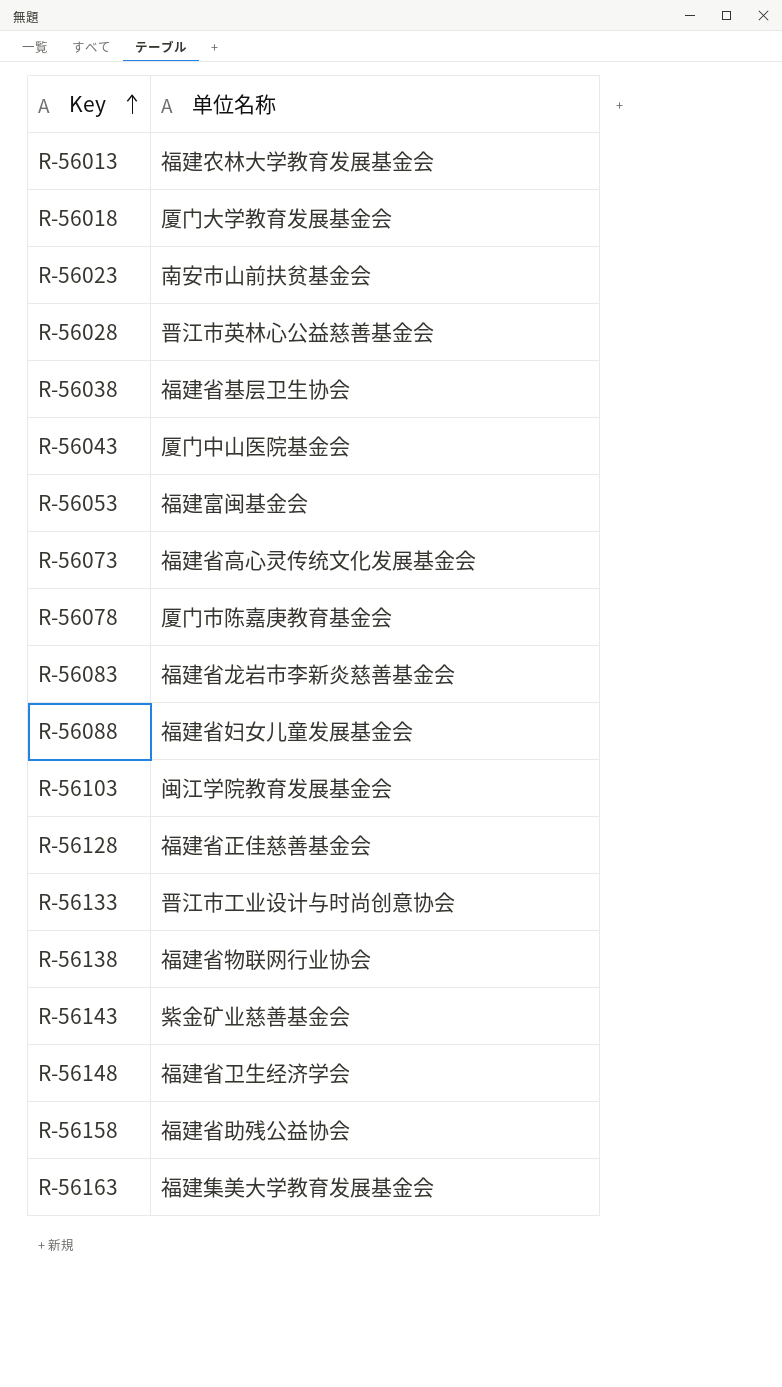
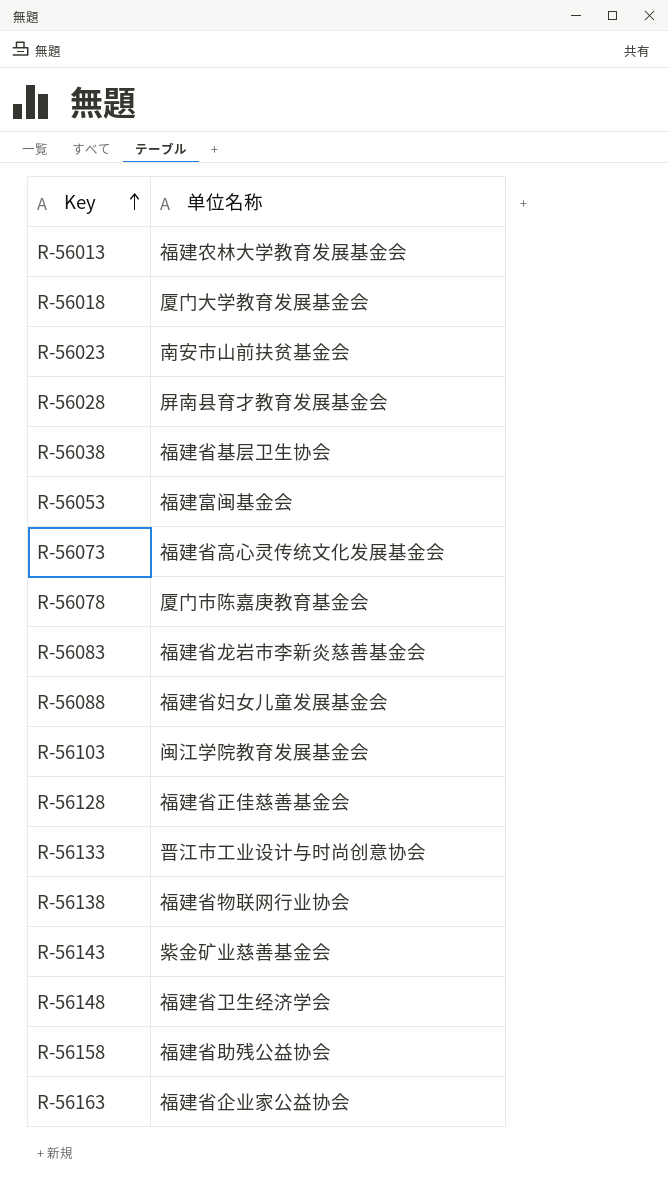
row R-56043: 厦门中山医院基金会 -> none
R-56028 | 单位名称: 晋江市英林心公益慈善基金会 -> 屏南县育才教育发展基金会
R-56163 | 单位名称: 福建集美大学教育发展基金会 -> 福建省企业家公益协会

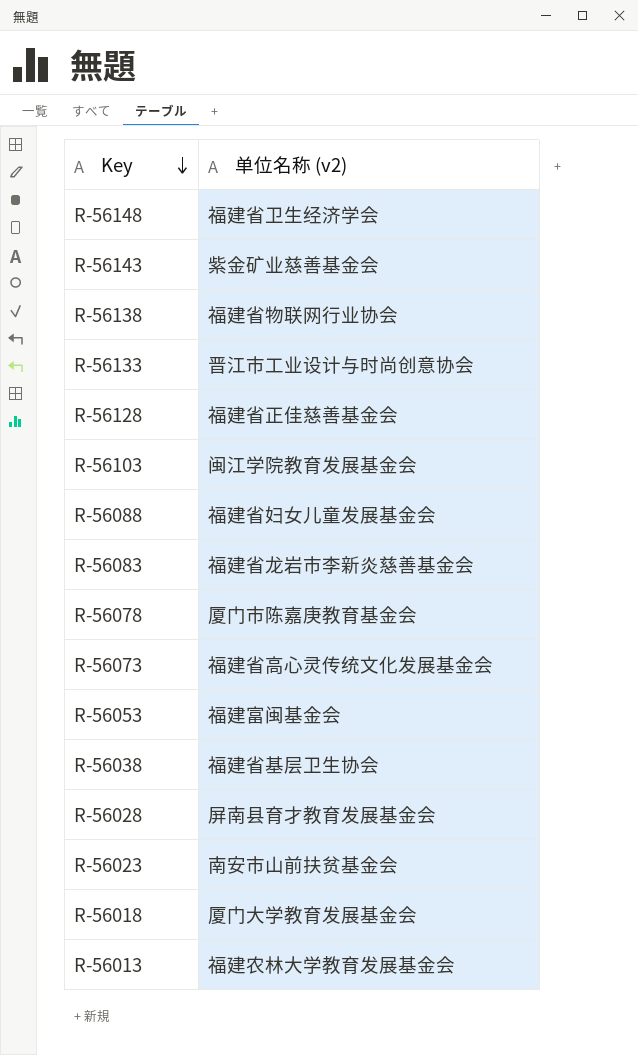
row order: Key ascending -> Key descending
column name: 单位名称 -> 单位名称 (v2)
row R-56158: 福建省助残公益协会 -> none
row R-56163: 福建省企业家公益协会 -> none

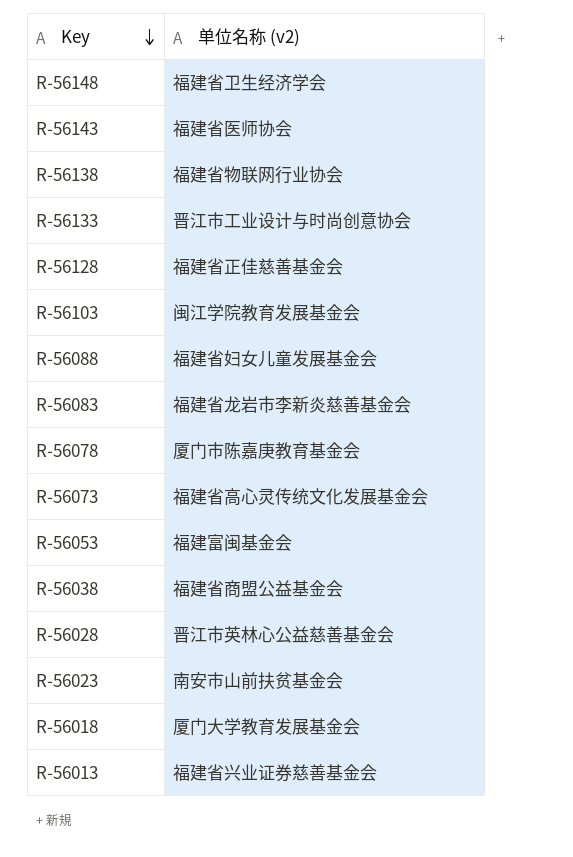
R-56143 | 单位名称 (v2): 紫金矿业慈善基金会 -> 福建省医师协会
R-56038 | 单位名称 (v2): 福建省基层卫生协会 -> 福建省商盟公益基金会
R-56028 | 单位名称 (v2): 屏南县育才教育发展基金会 -> 晋江市英林心公益慈善基金会
R-56013 | 单位名称 (v2): 福建农林大学教育发展基金会 -> 福建省兴业证券慈善基金会

